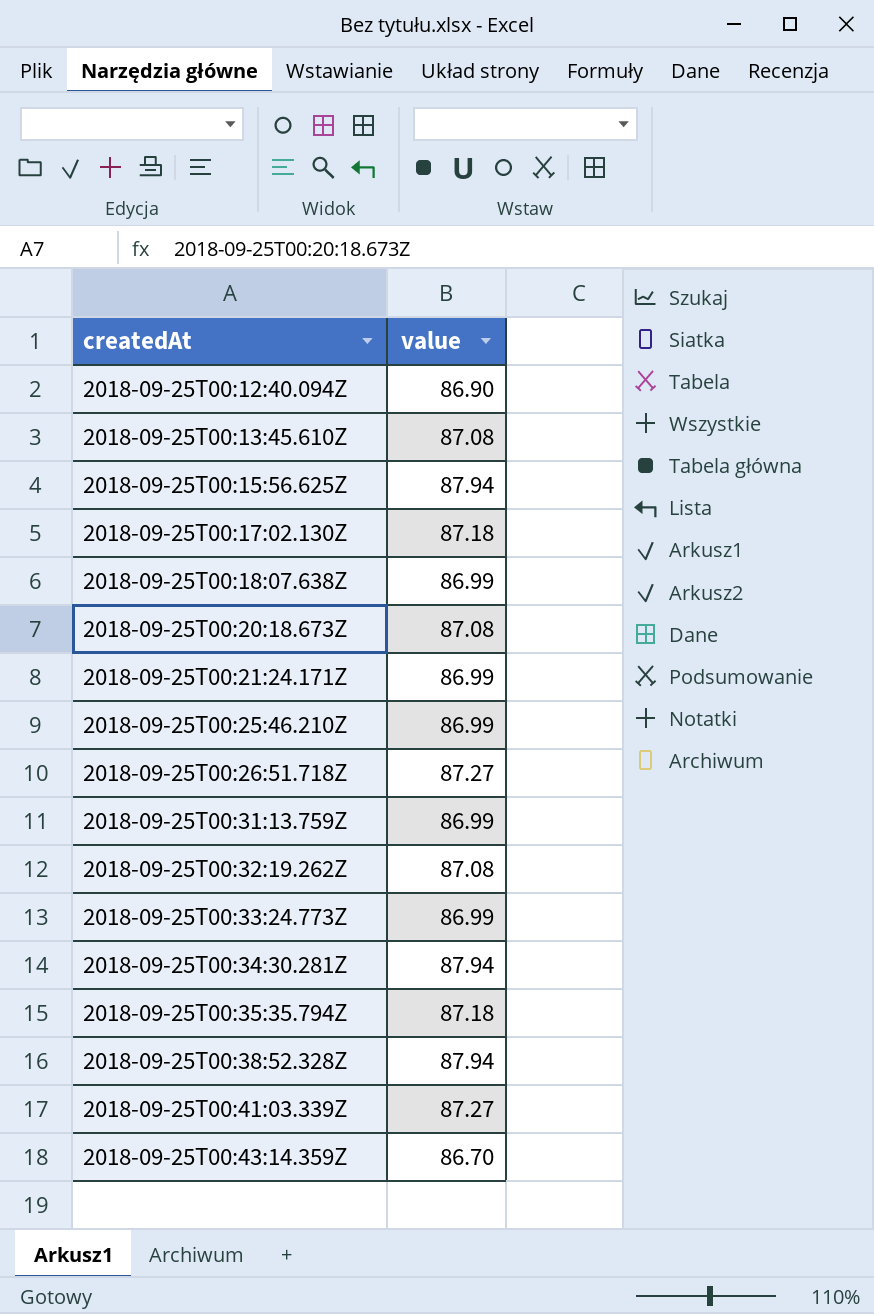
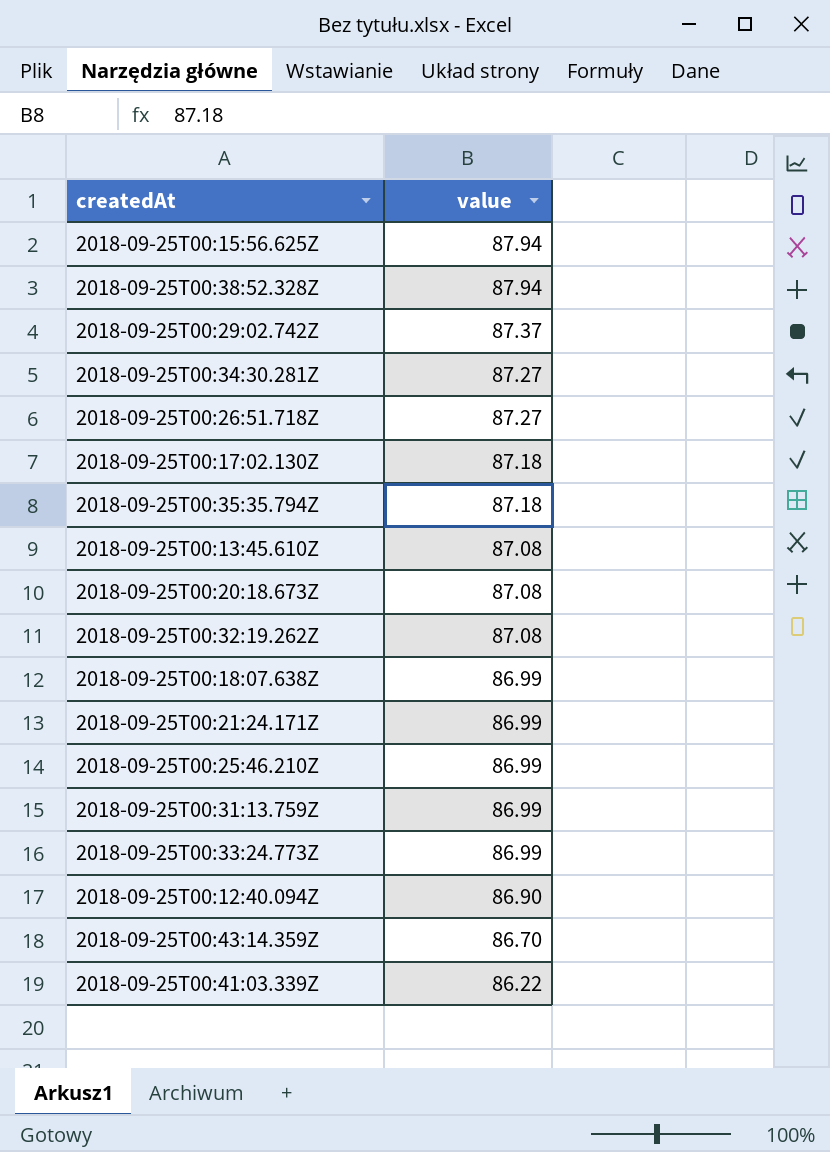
row order: createdAt ascending -> value descending
row 2018-09-25T00:29:02.742Z: none -> 87.37
2018-09-25T00:34:30.281Z | value: 87.94 -> 87.27
2018-09-25T00:41:03.339Z | value: 87.27 -> 86.22

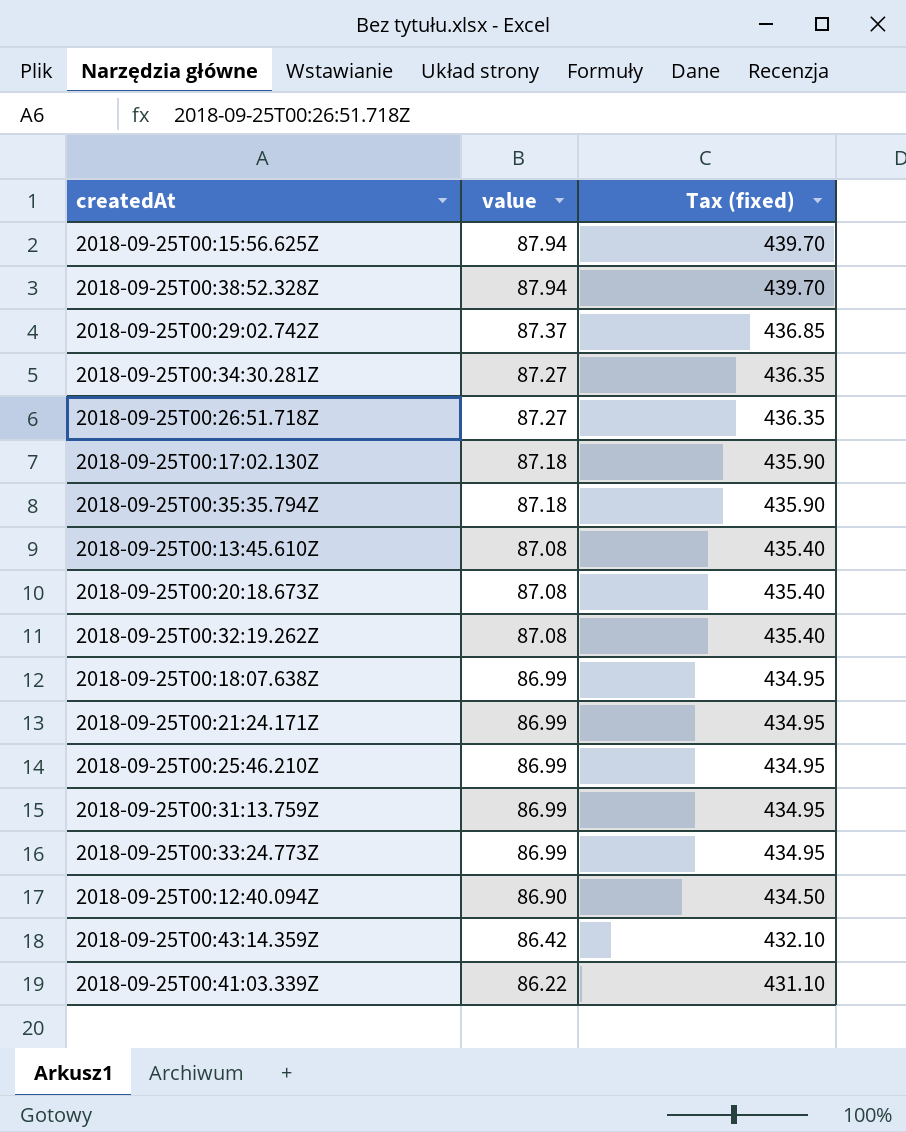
column Tax (fixed) | formula: none -> [value] * 5
2018-09-25T00:43:14.359Z | value: 86.70 -> 86.42

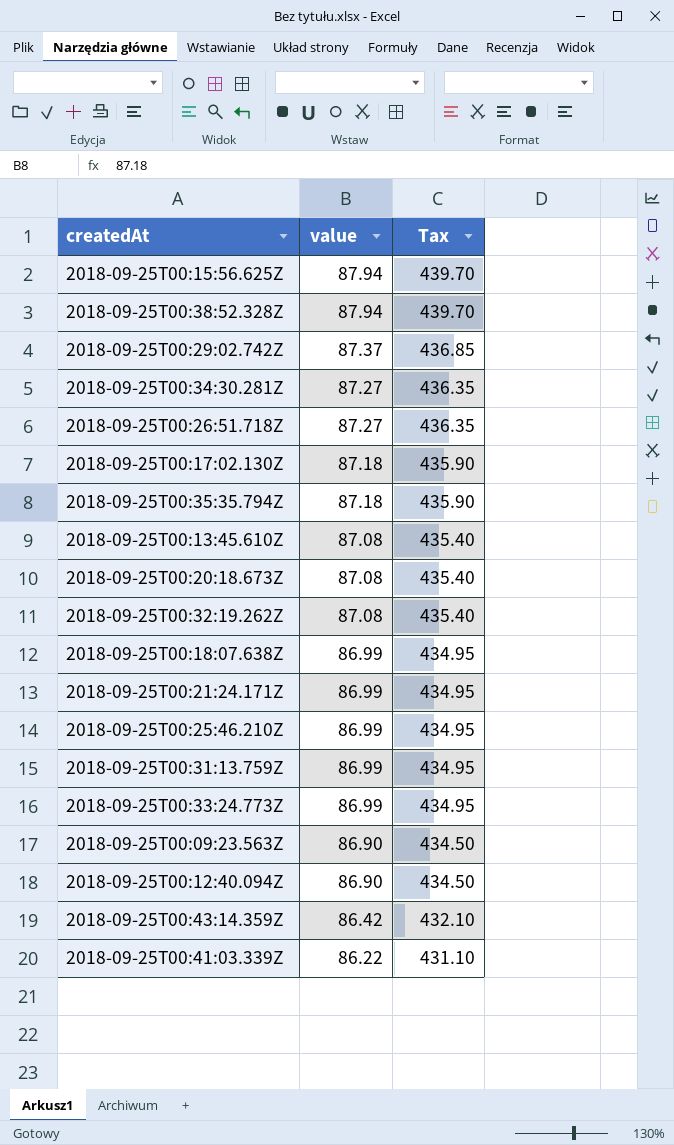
column name: Tax (fixed) -> Tax
row 2018-09-25T00:09:23.563Z: none -> 86.90 | 434.50

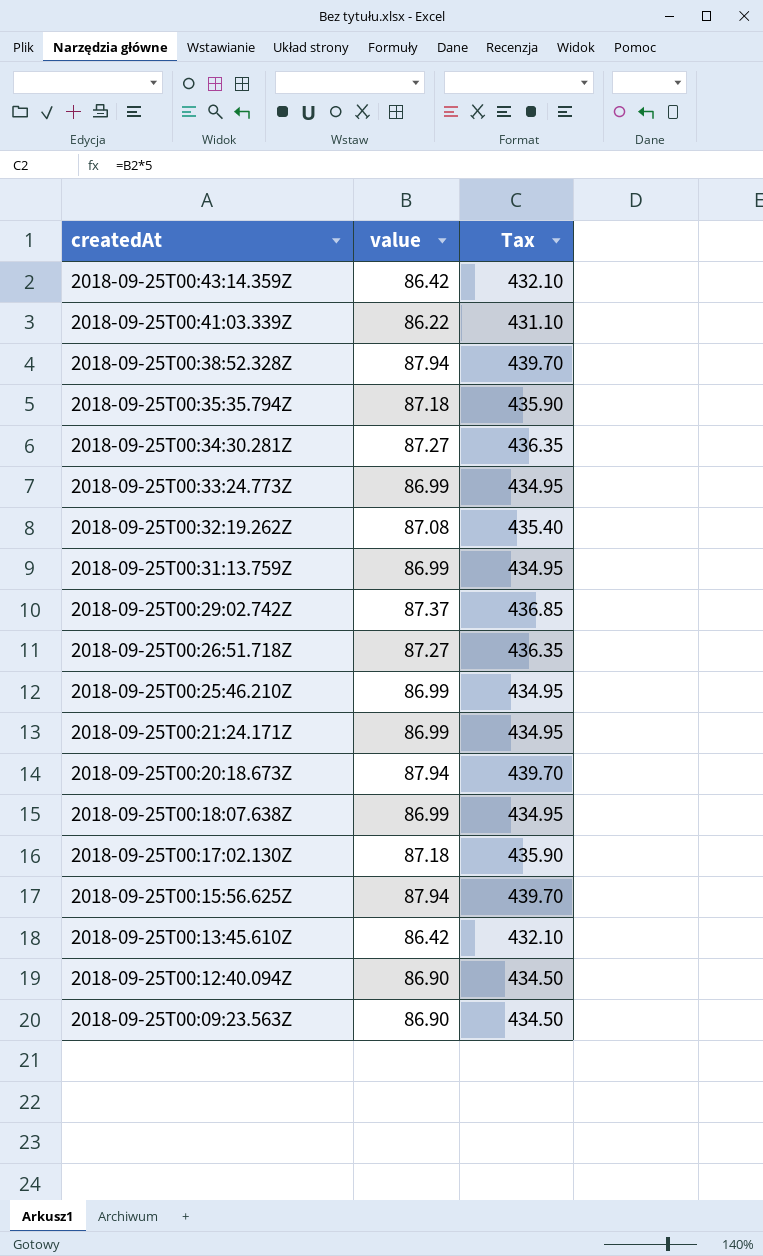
row order: value descending -> createdAt descending
2018-09-25T00:20:18.673Z | value: 87.08 -> 87.94
2018-09-25T00:20:18.673Z | Tax: 435.40 -> 439.70
2018-09-25T00:13:45.610Z | value: 87.08 -> 86.42
2018-09-25T00:13:45.610Z | Tax: 435.40 -> 432.10

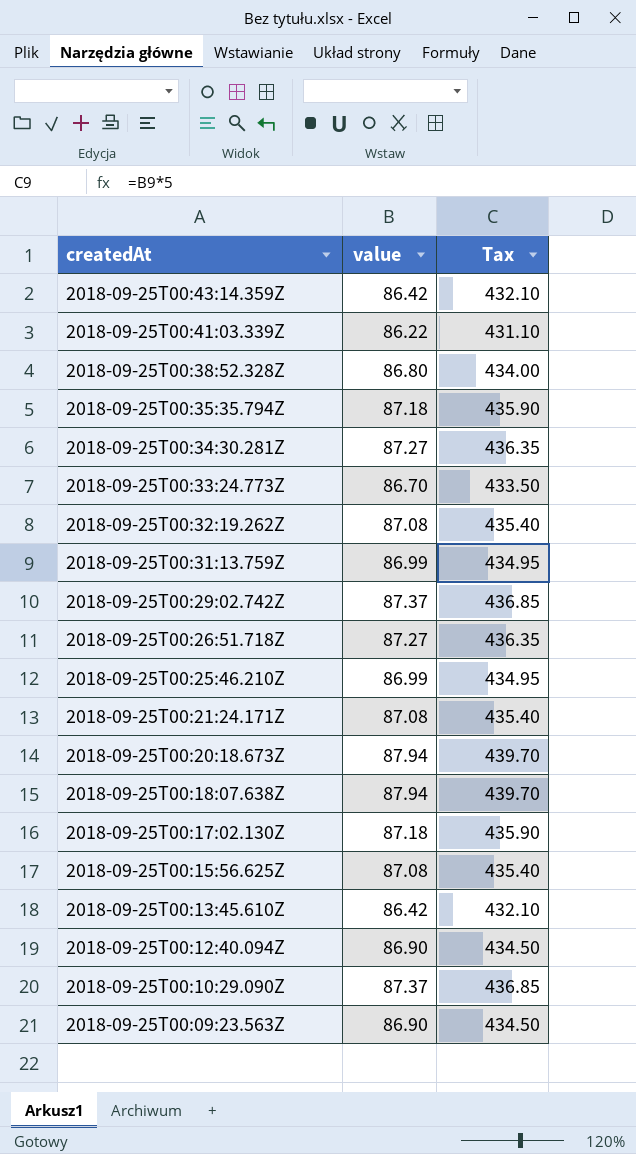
2018-09-25T00:38:52.328Z | value: 87.94 -> 86.80
2018-09-25T00:38:52.328Z | Tax: 439.70 -> 434.00
2018-09-25T00:33:24.773Z | value: 86.99 -> 86.70
2018-09-25T00:33:24.773Z | Tax: 434.95 -> 433.50
2018-09-25T00:21:24.171Z | value: 86.99 -> 87.08
2018-09-25T00:21:24.171Z | Tax: 434.95 -> 435.40
2018-09-25T00:18:07.638Z | value: 86.99 -> 87.94
2018-09-25T00:18:07.638Z | Tax: 434.95 -> 439.70
2018-09-25T00:15:56.625Z | value: 87.94 -> 87.08
2018-09-25T00:15:56.625Z | Tax: 439.70 -> 435.40
row 2018-09-25T00:10:29.090Z: none -> 87.37 | 436.85

